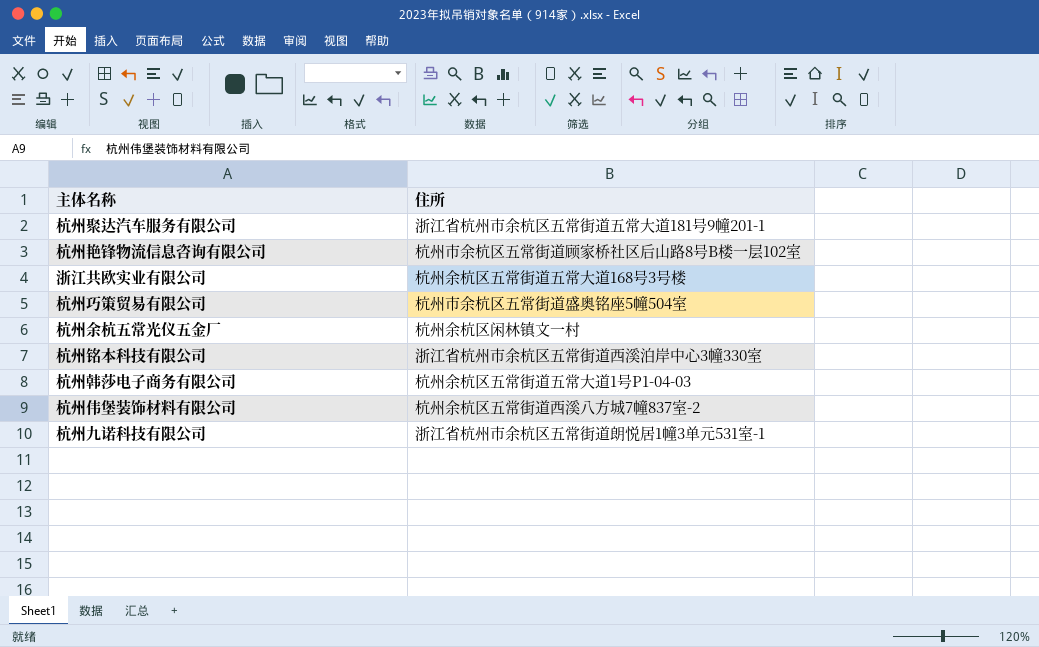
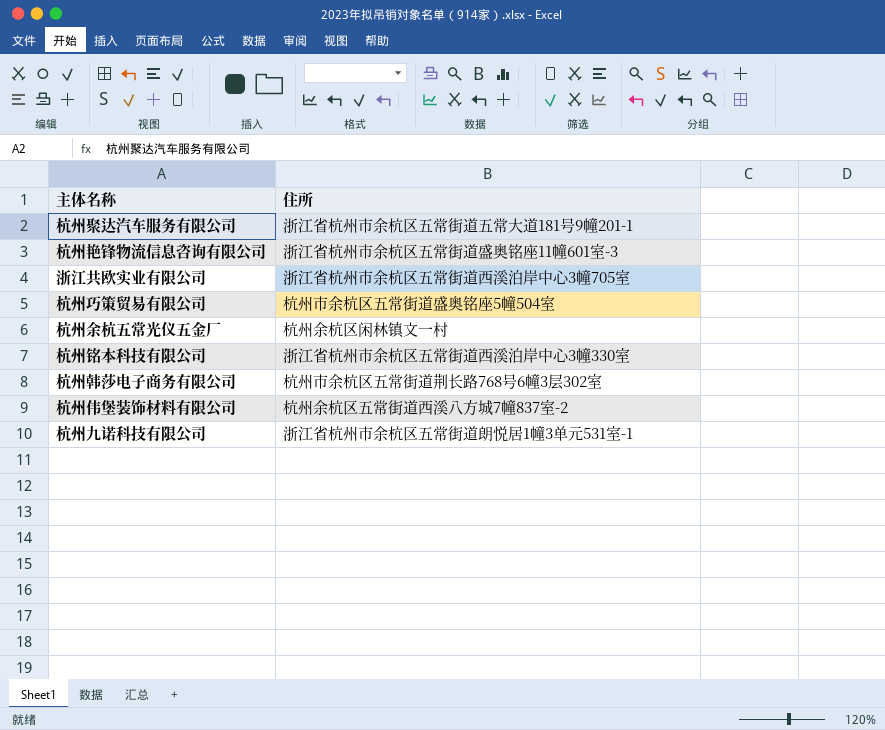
杭州艳锋物流信息咨询有限公司 | 住所: 杭州市余杭区五常街道顾家桥社区后山路8号B楼一层102室 -> 浙江省杭州市余杭区五常街道盛奥铭座11幢601室-3
浙江共欧实业有限公司 | 住所: 杭州余杭区五常街道五常大道168号3号楼 -> 浙江省杭州市余杭区五常街道西溪泊岸中心3幢705室
杭州韩莎电子商务有限公司 | 住所: 杭州余杭区五常街道五常大道1号P1-04-03 -> 杭州市余杭区五常街道荆长路768号6幢3层302室

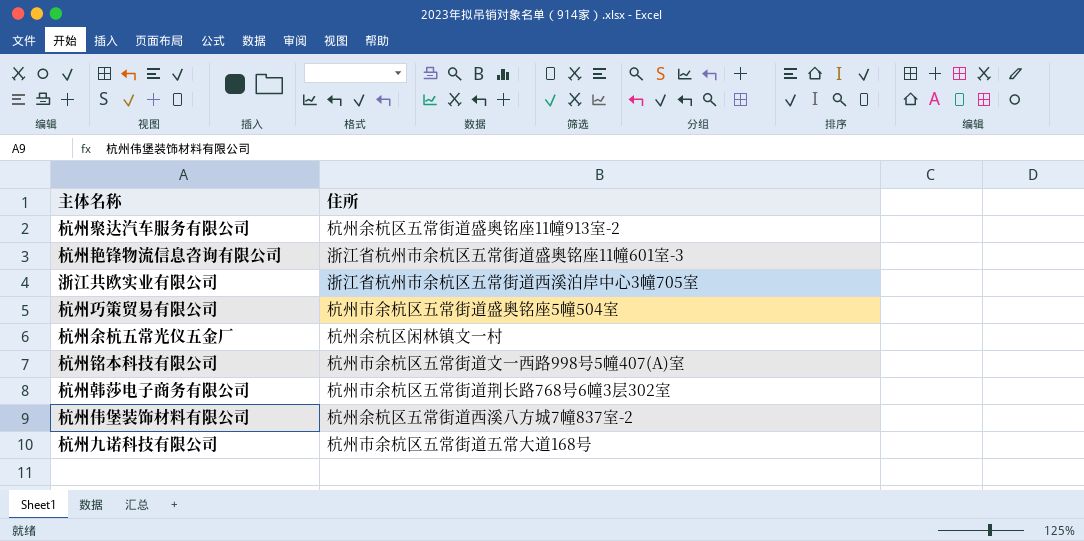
杭州聚达汽车服务有限公司 | 住所: 浙江省杭州市余杭区五常街道五常大道181号9幢201-1 -> 杭州余杭区五常街道盛奥铭座11幢913室-2
杭州铭本科技有限公司 | 住所: 浙江省杭州市余杭区五常街道西溪泊岸中心3幢330室 -> 杭州市余杭区五常街道文一西路998号5幢407(A)室
杭州九诺科技有限公司 | 住所: 浙江省杭州市余杭区五常街道朗悦居1幢3单元531室-1 -> 杭州市余杭区五常街道五常大道168号

